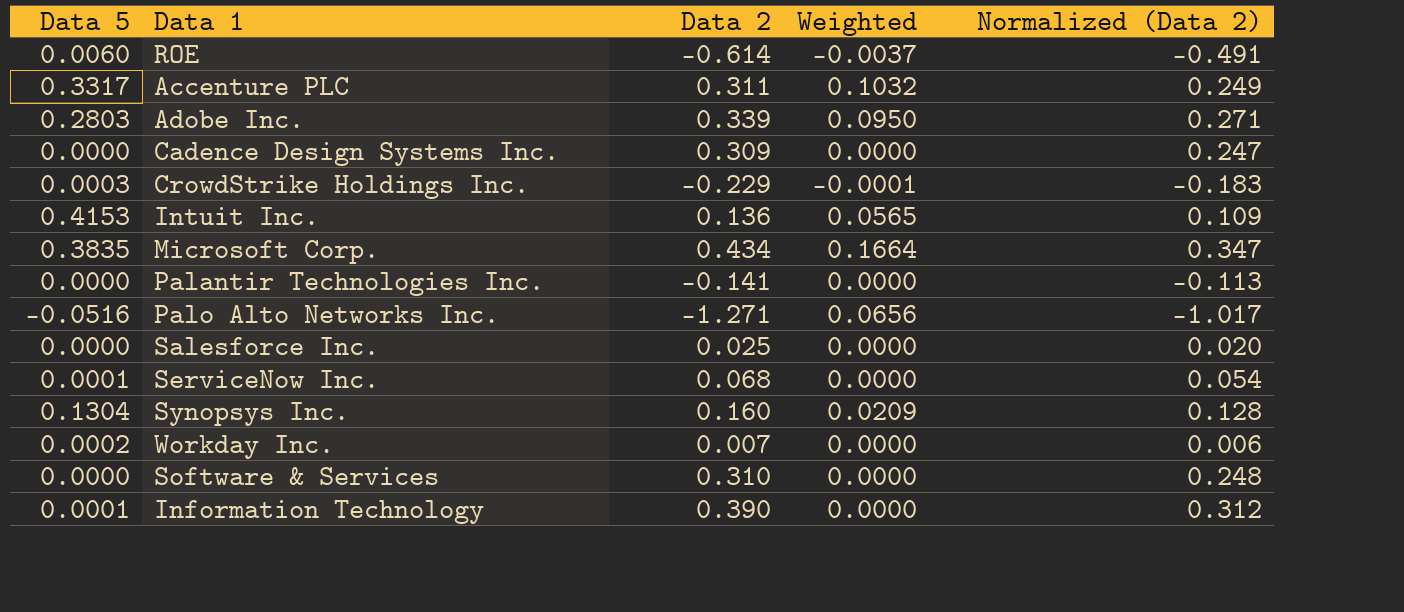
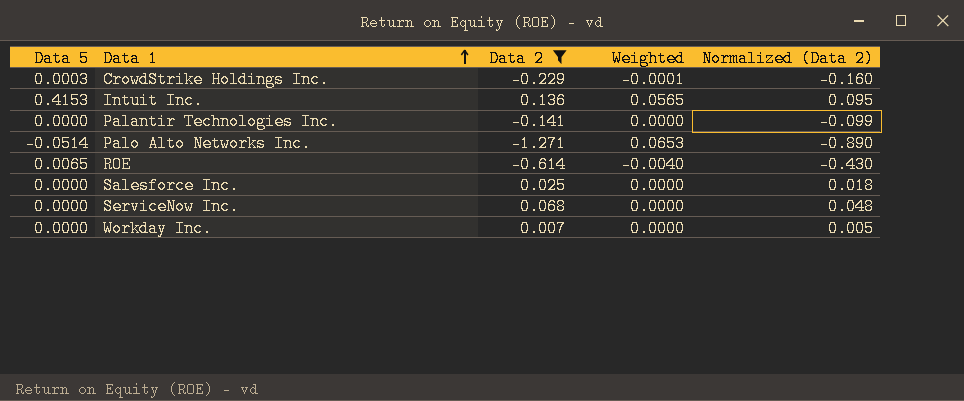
filter: none -> Data 2 <= 0.136
row order: none -> Data 1 ascending
column Normalized (Data 2) | formula: [Data 2] * 0.8 -> [Data 2] * 0.7
Palo Alto Networks Inc. | Data 5: -0.0516 -> -0.0514
Palo Alto Networks Inc. | Weighted: 0.0656 -> 0.0653
ROE | Data 5: 0.0060 -> 0.0065
ROE | Weighted: -0.0037 -> -0.0040
ServiceNow Inc. | Data 5: 0.0001 -> 0.0000
Workday Inc. | Data 5: 0.0002 -> 0.0000

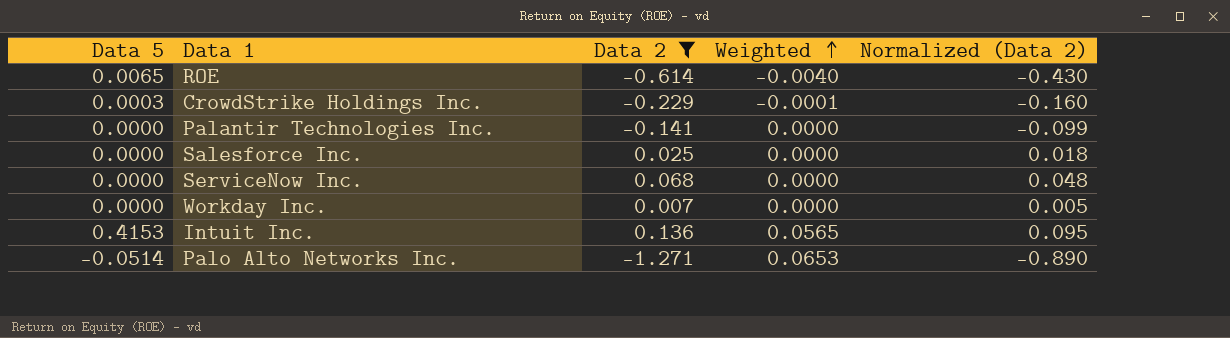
row order: Data 1 ascending -> Weighted ascending

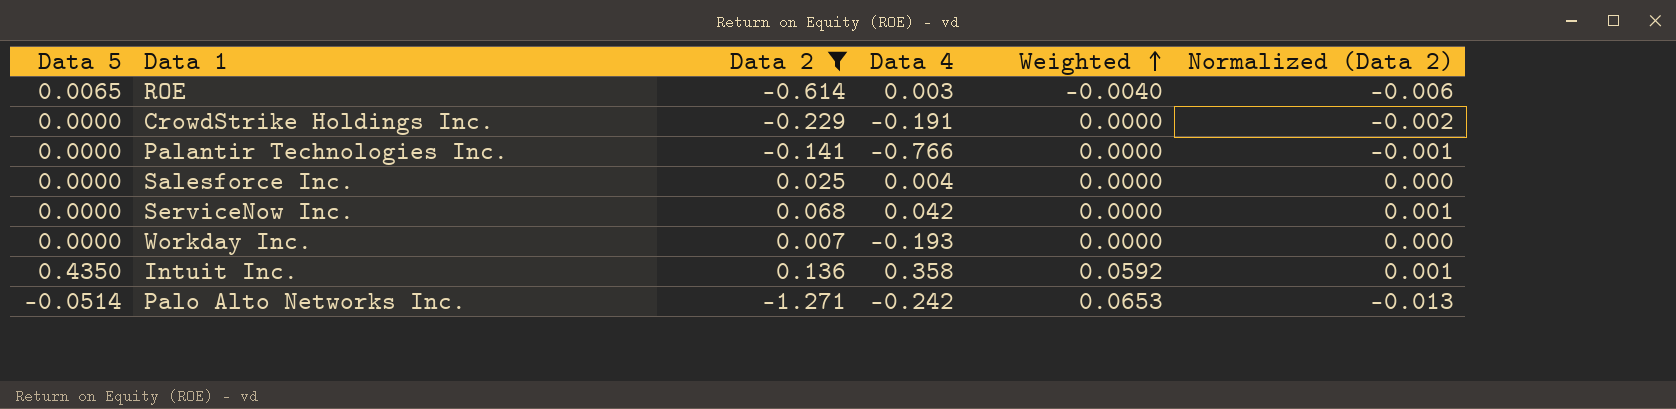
column Data 4 | position: none -> 4
column Normalized (Data 2) | formula: [Data 2] * 0.7 -> [Data 2] * 0.01
CrowdStrike Holdings Inc. | Data 5: 0.0003 -> 0.0000
CrowdStrike Holdings Inc. | Weighted: -0.0001 -> 0.0000
Intuit Inc. | Data 5: 0.4153 -> 0.4350
Intuit Inc. | Weighted: 0.0565 -> 0.0592

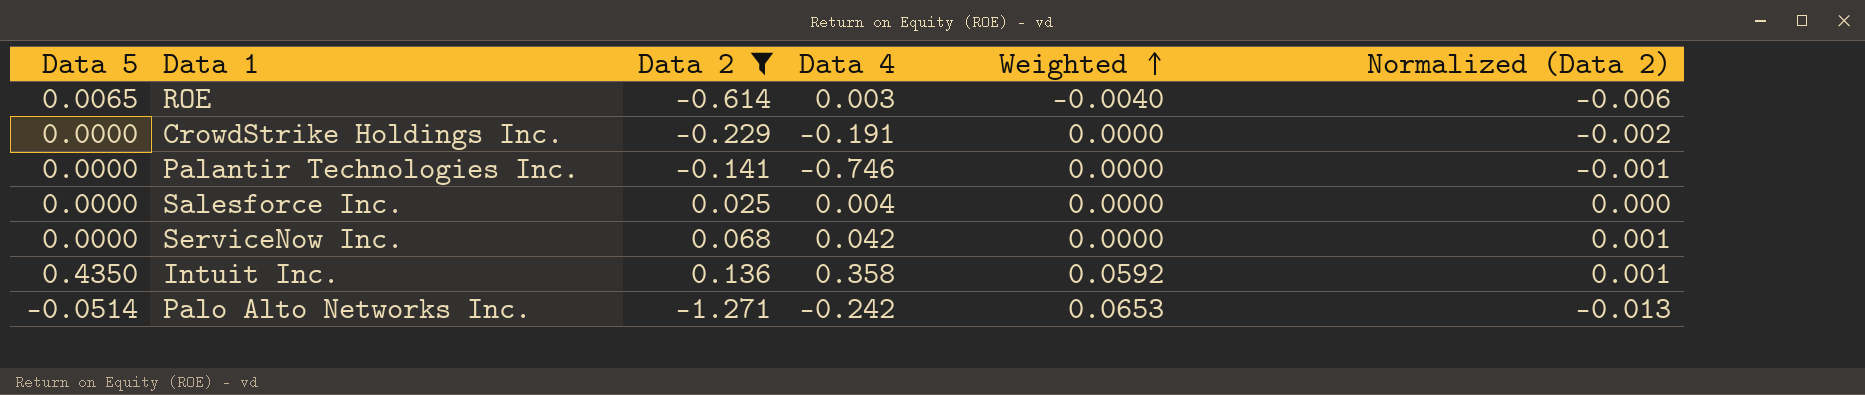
row Workday Inc.: 0.0000 | 0.007 | -0.193 | 0.0000 | 0.000 -> none
Palantir Technologies Inc. | Data 4: -0.766 -> -0.746

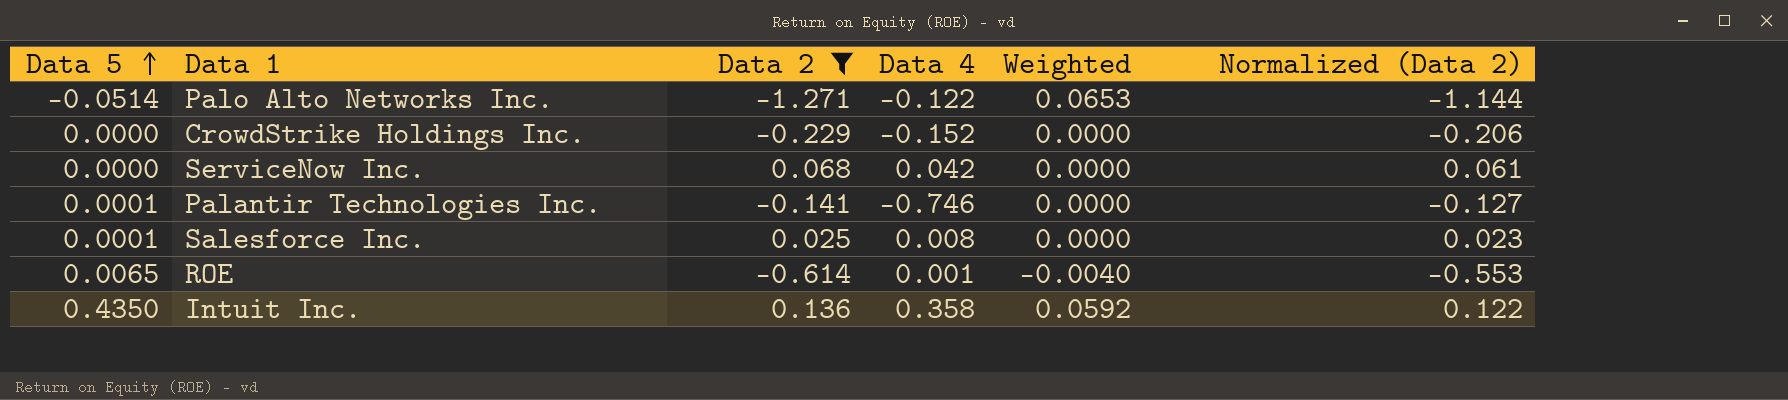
row order: Weighted ascending -> Data 5 ascending
column Normalized (Data 2) | formula: [Data 2] * 0.01 -> [Data 2] * 0.9
Palo Alto Networks Inc. | Data 4: -0.242 -> -0.122
CrowdStrike Holdings Inc. | Data 4: -0.191 -> -0.152
Palantir Technologies Inc. | Data 5: 0.0000 -> 0.0001
Salesforce Inc. | Data 5: 0.0000 -> 0.0001
Salesforce Inc. | Data 4: 0.004 -> 0.008
ROE | Data 4: 0.003 -> 0.001

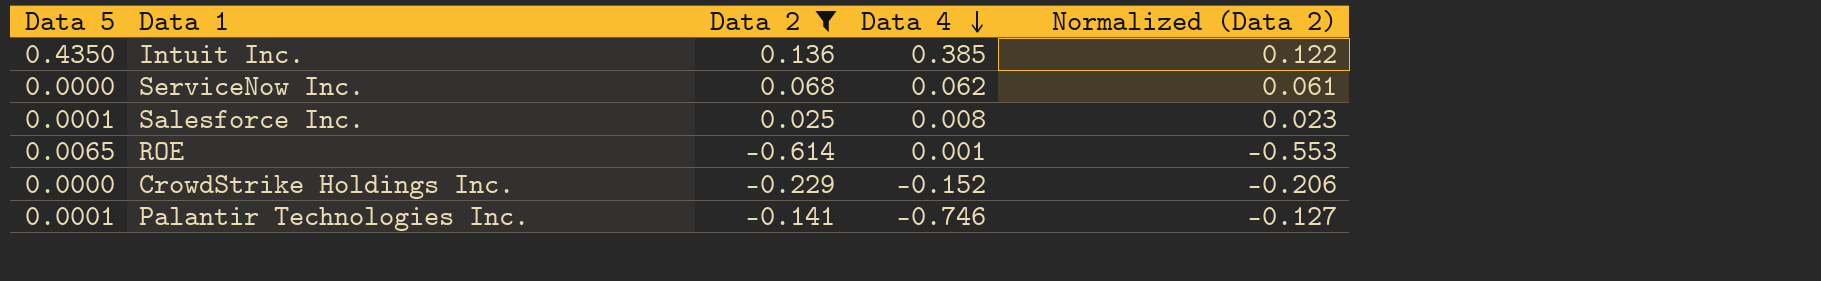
row order: Data 5 ascending -> Data 4 descending
column Weighted | formula: [Data 5] * [Data 2] -> none
row Palo Alto Networks Inc.: -0.0514 | -1.271 | -0.122 | 0.0653 | -1.144 -> none
Intuit Inc. | Data 4: 0.358 -> 0.385
ServiceNow Inc. | Data 4: 0.042 -> 0.062

